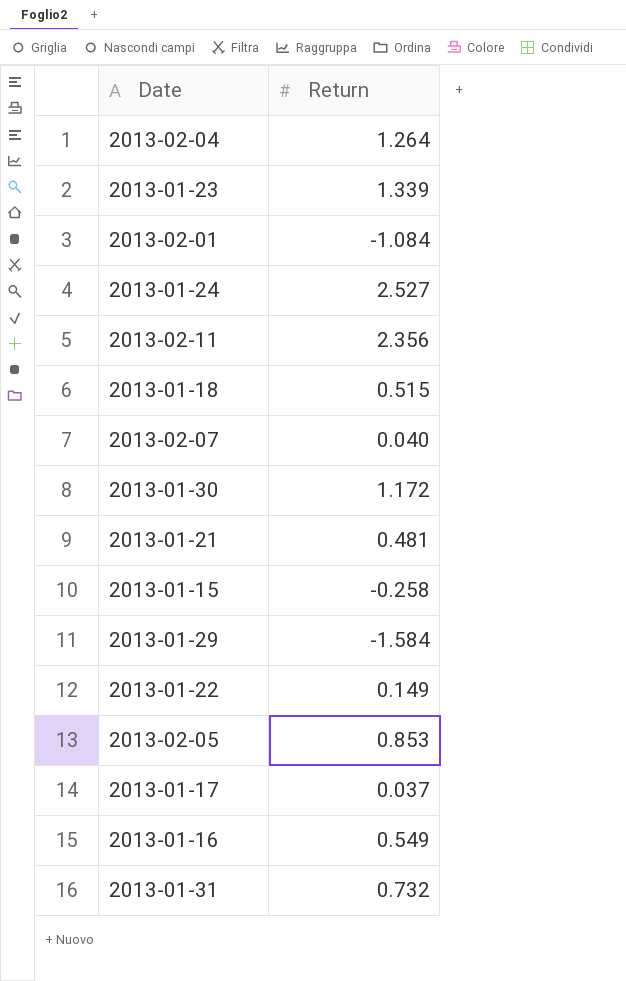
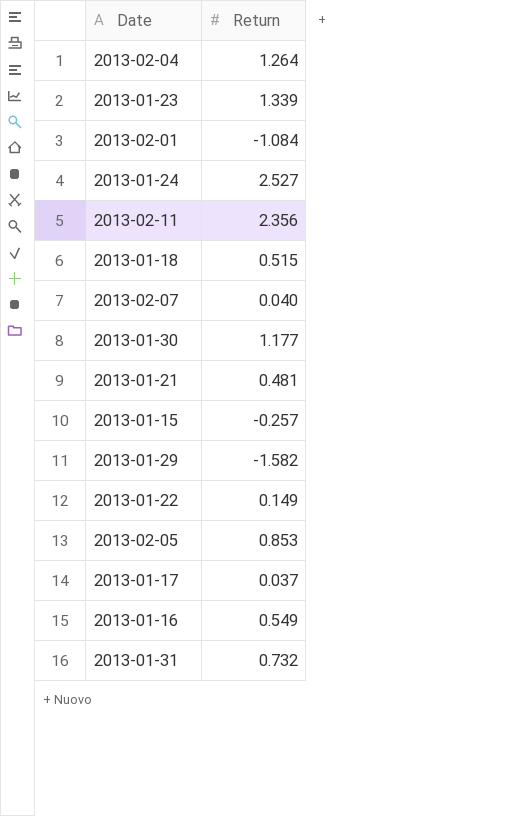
2013-01-30 | Return: 1.172 -> 1.177
2013-01-15 | Return: -0.258 -> -0.257
2013-01-29 | Return: -1.584 -> -1.582

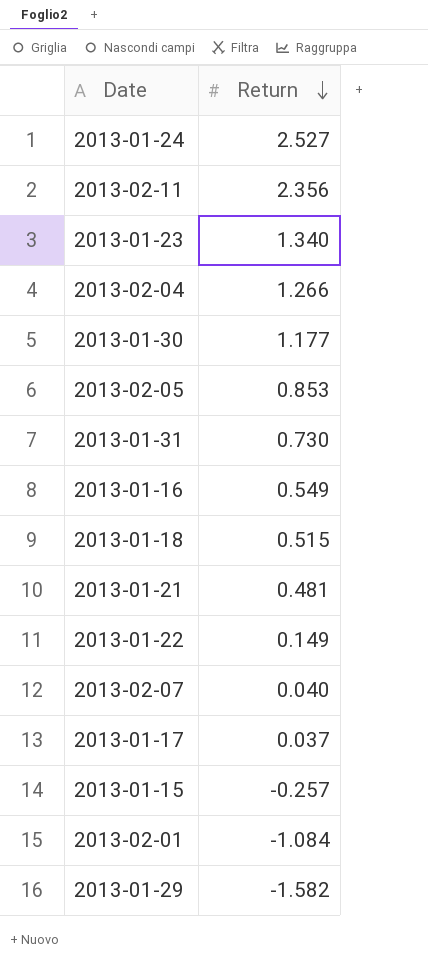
row order: none -> Return descending
2013-01-23 | Return: 1.339 -> 1.340
2013-02-04 | Return: 1.264 -> 1.266
2013-01-31 | Return: 0.732 -> 0.730

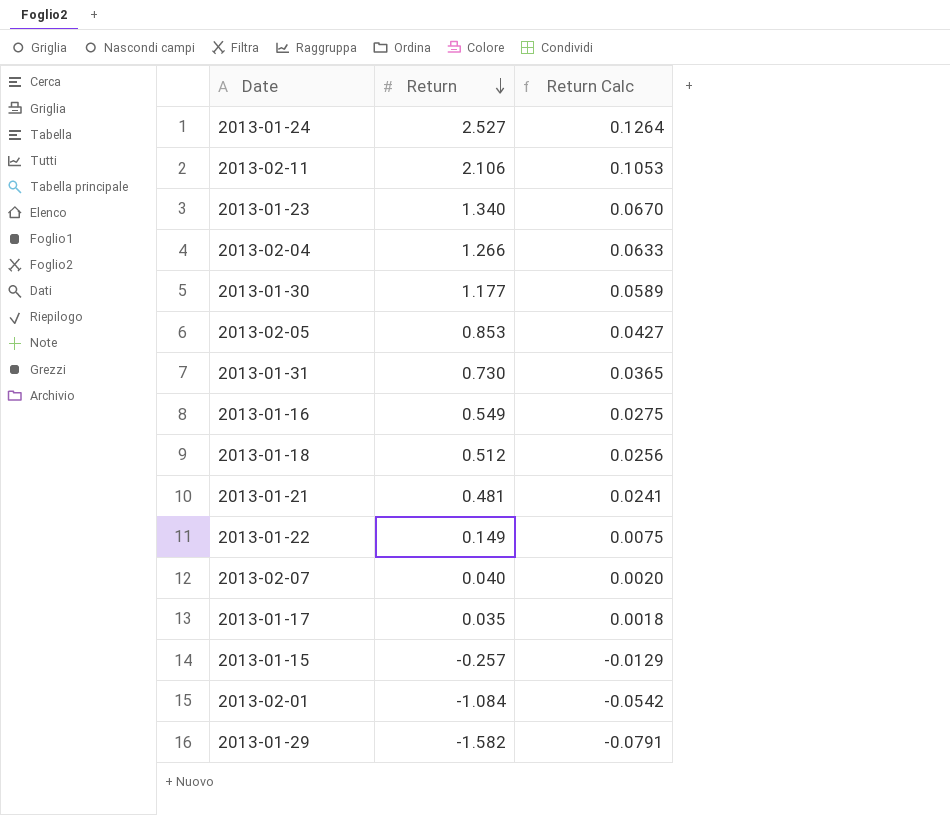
column Return Calc | formula: none -> [Return] * 0.05
2013-02-11 | Return: 2.356 -> 2.106
2013-01-18 | Return: 0.515 -> 0.512
2013-01-17 | Return: 0.037 -> 0.035

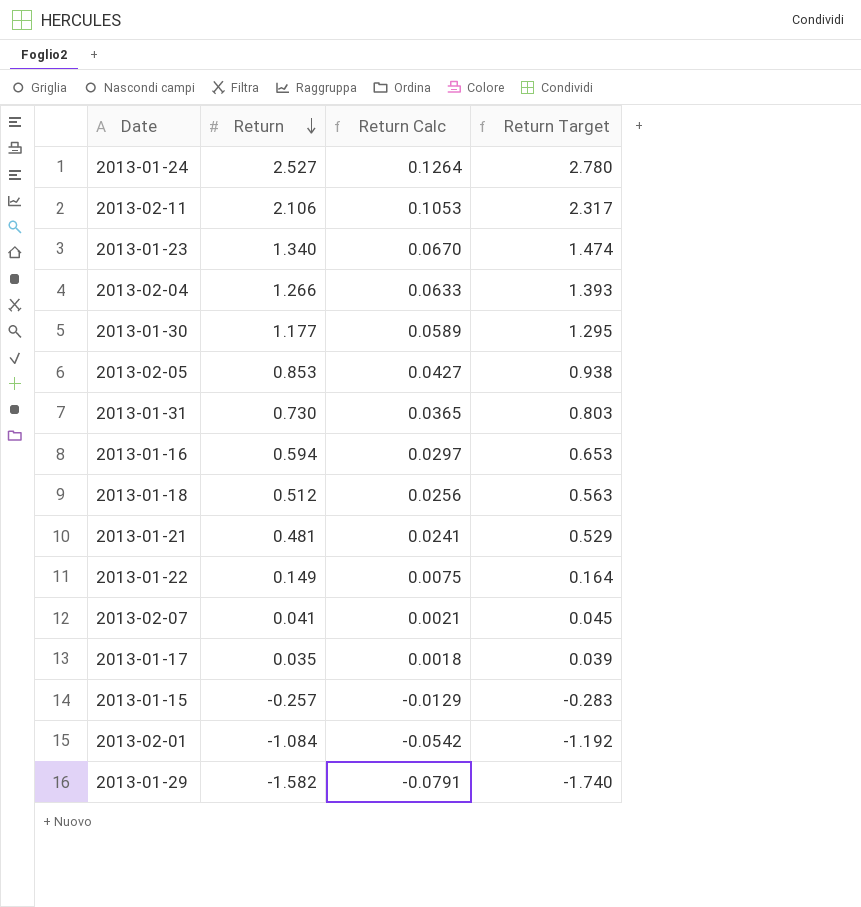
column Return Target | formula: none -> [Return] * 1.1
2013-01-16 | Return: 0.549 -> 0.594
2013-01-16 | Return Calc: 0.0275 -> 0.0297
2013-02-07 | Return: 0.040 -> 0.041
2013-02-07 | Return Calc: 0.0020 -> 0.0021

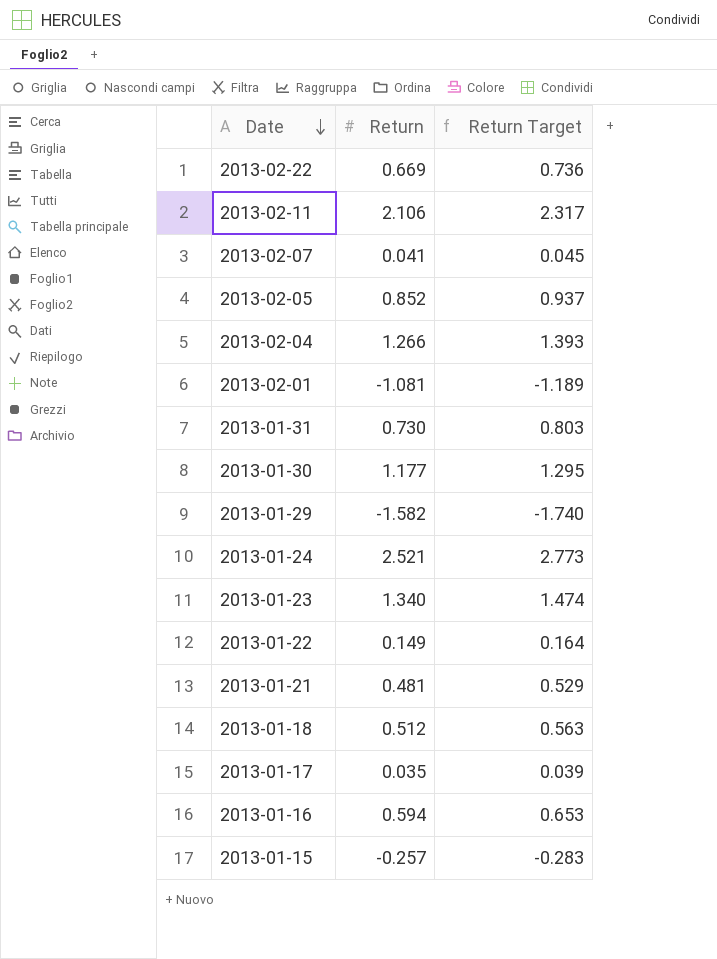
row order: Return descending -> Date descending
column Return Calc | formula: [Return] * 0.05 -> none
row 2013-02-22: none -> 0.669 | 0.736
2013-02-05 | Return: 0.853 -> 0.852
2013-02-05 | Return Target: 0.938 -> 0.937
2013-02-01 | Return: -1.084 -> -1.081
2013-02-01 | Return Target: -1.192 -> -1.189
2013-01-24 | Return: 2.527 -> 2.521
2013-01-24 | Return Target: 2.780 -> 2.773

